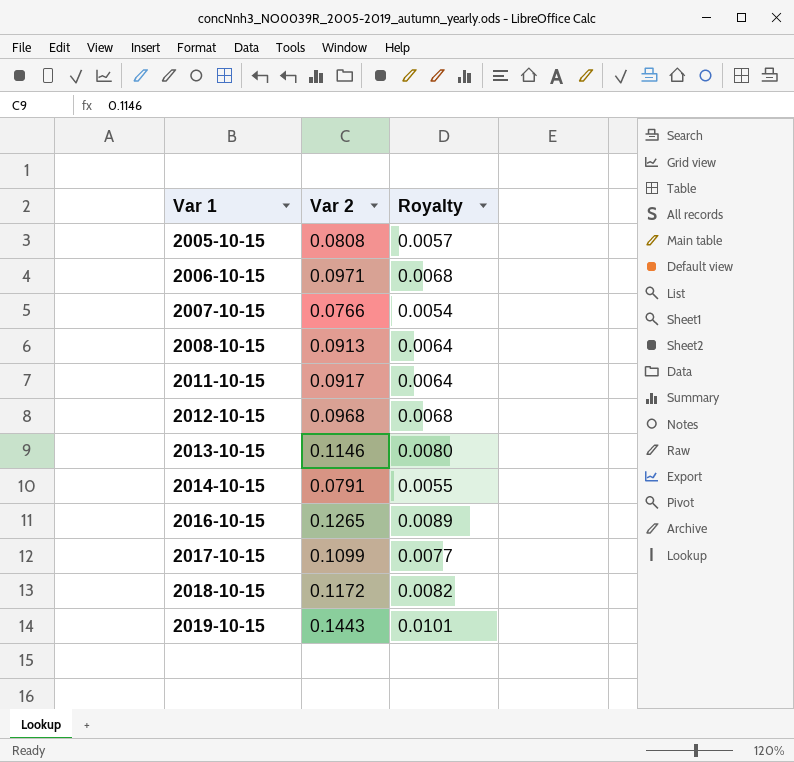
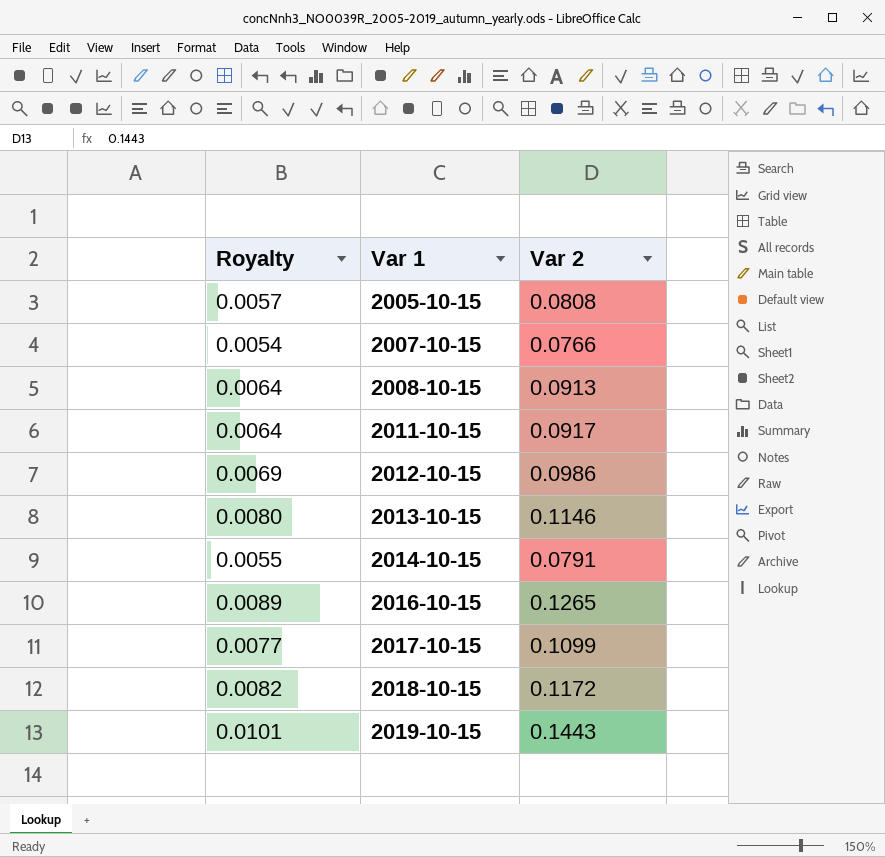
column Royalty | position: 3 -> 1
row 2006-10-15: 0.0971 | 0.0068 -> none
2012-10-15 | Royalty: 0.0068 -> 0.0069
2012-10-15 | Var 2: 0.0968 -> 0.0986

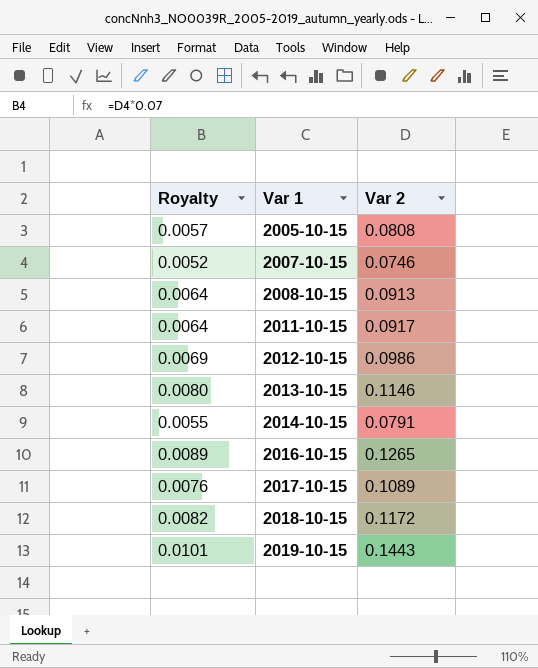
2007-10-15 | Royalty: 0.0054 -> 0.0052
2007-10-15 | Var 2: 0.0766 -> 0.0746
2017-10-15 | Royalty: 0.0077 -> 0.0076
2017-10-15 | Var 2: 0.1099 -> 0.1089

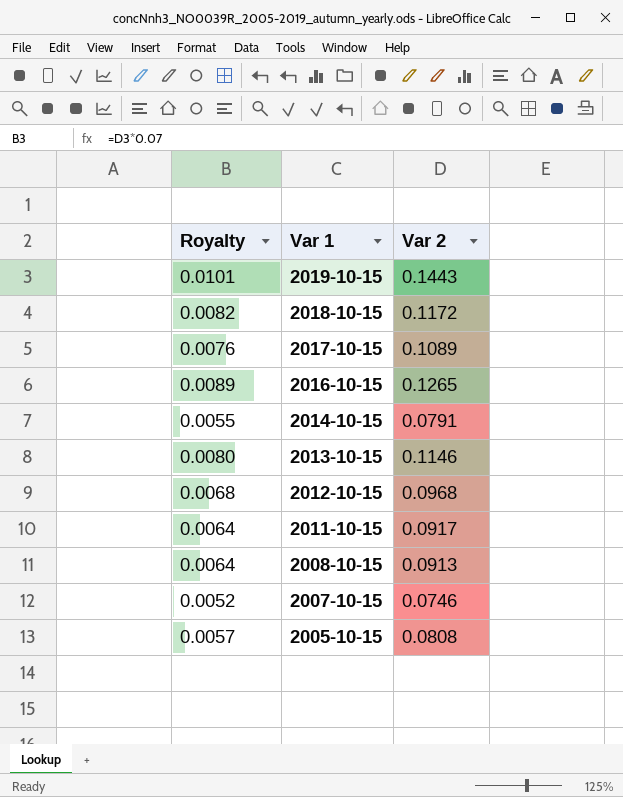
row order: Var 1 ascending -> Var 1 descending
2012-10-15 | Royalty: 0.0069 -> 0.0068
2012-10-15 | Var 2: 0.0986 -> 0.0968

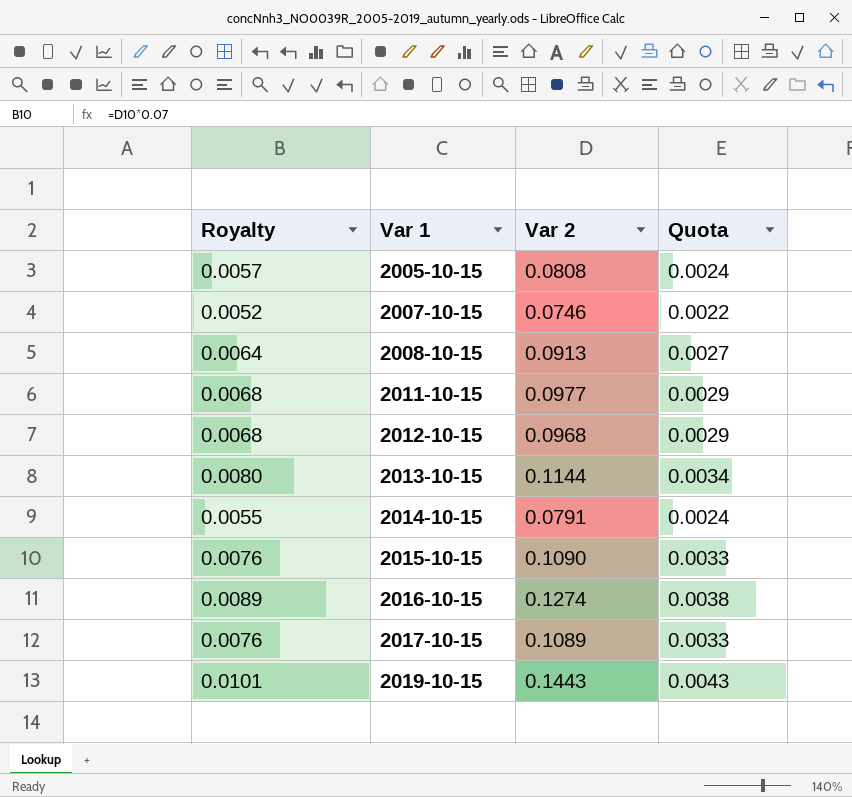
row order: Var 1 descending -> Var 1 ascending
column Quota | formula: none -> [Var 2] * 0.03
row 2018-10-15: 0.0082 | 0.1172 -> none
2011-10-15 | Royalty: 0.0064 -> 0.0068
2011-10-15 | Var 2: 0.0917 -> 0.0977
2013-10-15 | Var 2: 0.1146 -> 0.1144
row 2015-10-15: none -> 0.0076 | 0.1090 | 0.0033
2016-10-15 | Var 2: 0.1265 -> 0.1274

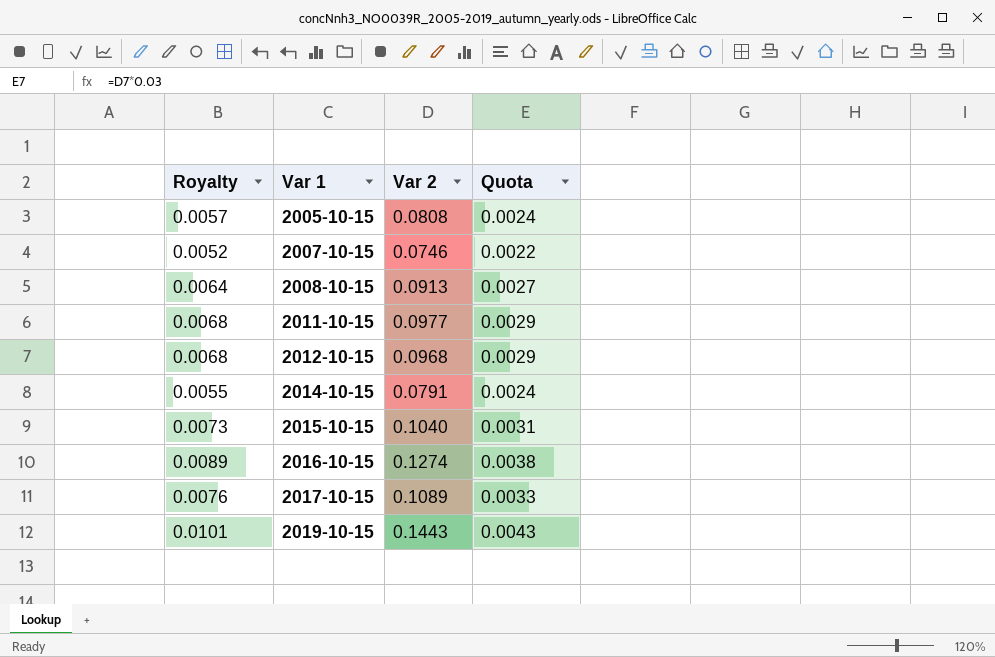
row 2013-10-15: 0.0080 | 0.1144 | 0.0034 -> none
2015-10-15 | Royalty: 0.0076 -> 0.0073
2015-10-15 | Var 2: 0.1090 -> 0.1040
2015-10-15 | Quota: 0.0033 -> 0.0031

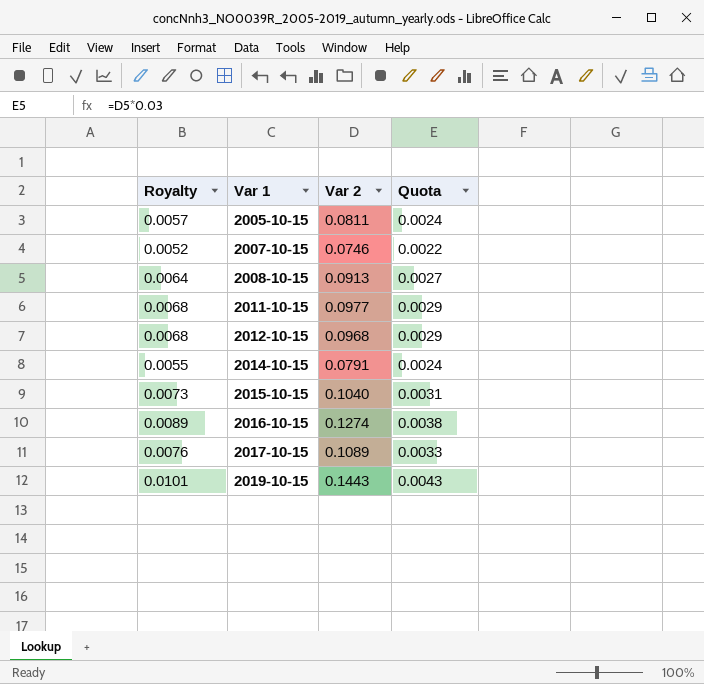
2005-10-15 | Var 2: 0.0808 -> 0.0811

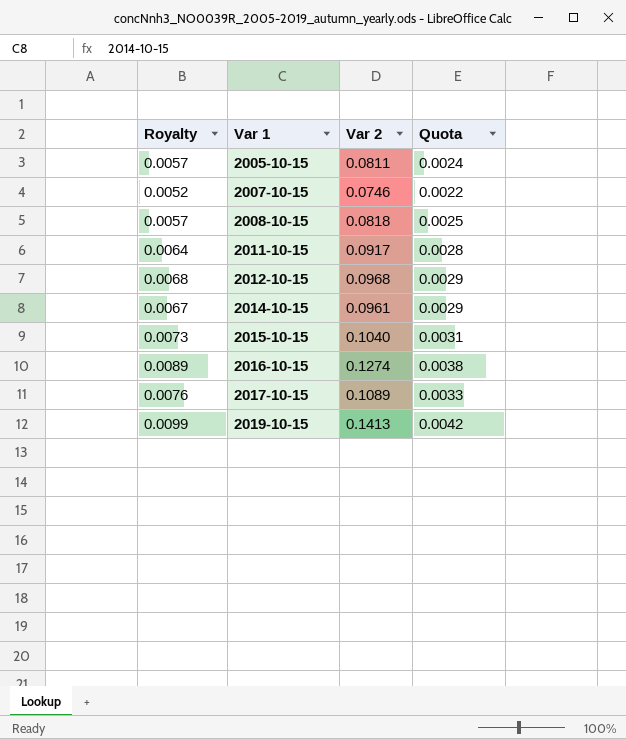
2008-10-15 | Royalty: 0.0064 -> 0.0057
2008-10-15 | Var 2: 0.0913 -> 0.0818
2008-10-15 | Quota: 0.0027 -> 0.0025
2011-10-15 | Royalty: 0.0068 -> 0.0064
2011-10-15 | Var 2: 0.0977 -> 0.0917
2011-10-15 | Quota: 0.0029 -> 0.0028
2014-10-15 | Royalty: 0.0055 -> 0.0067
2014-10-15 | Var 2: 0.0791 -> 0.0961
2014-10-15 | Quota: 0.0024 -> 0.0029
2019-10-15 | Royalty: 0.0101 -> 0.0099
2019-10-15 | Var 2: 0.1443 -> 0.1413
2019-10-15 | Quota: 0.0043 -> 0.0042

